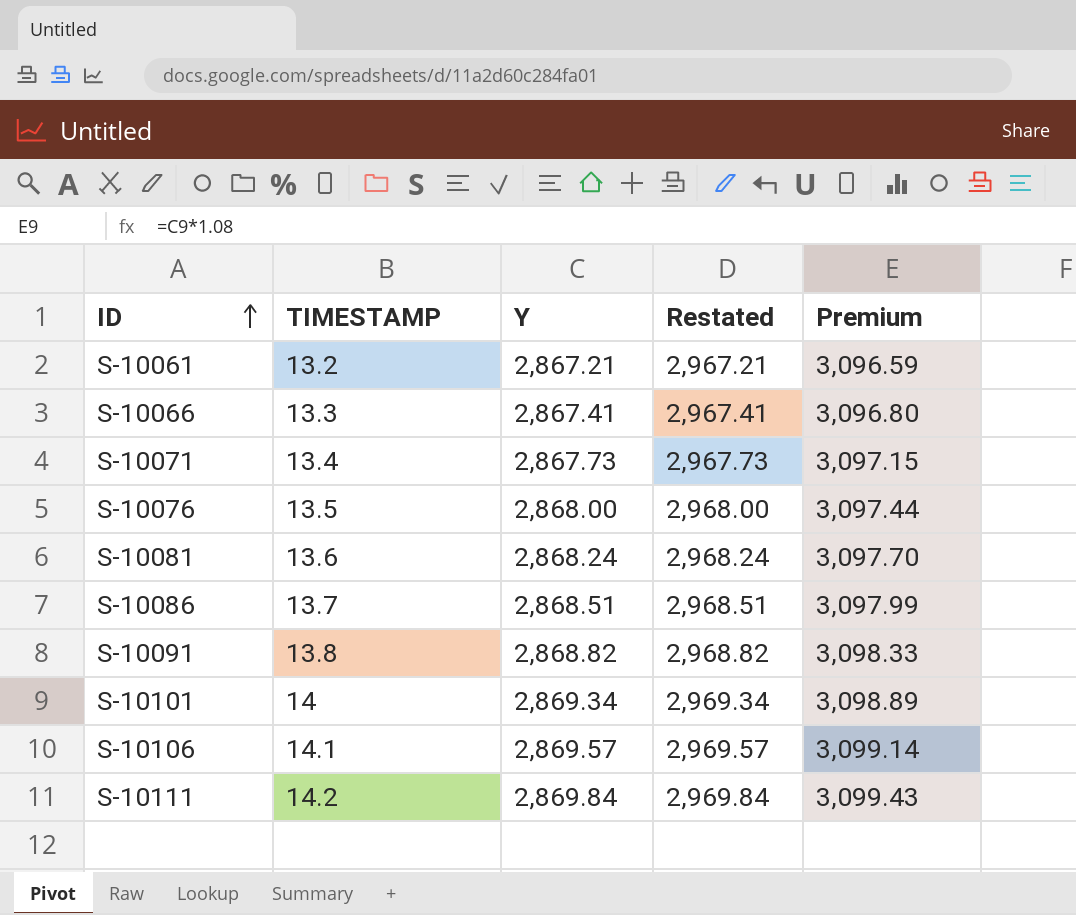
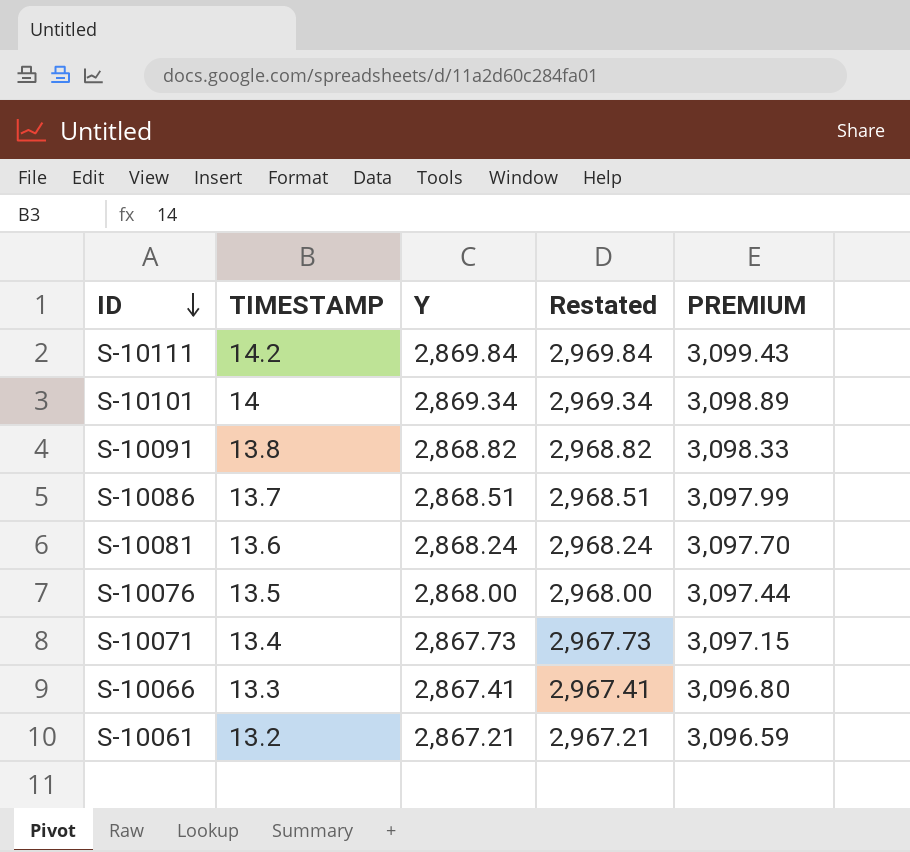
row order: ID ascending -> ID descending
column name: Premium -> PREMIUM
row S-10106: 14.1 | 2,869.57 | 2,969.57 | 3,099.14 -> none

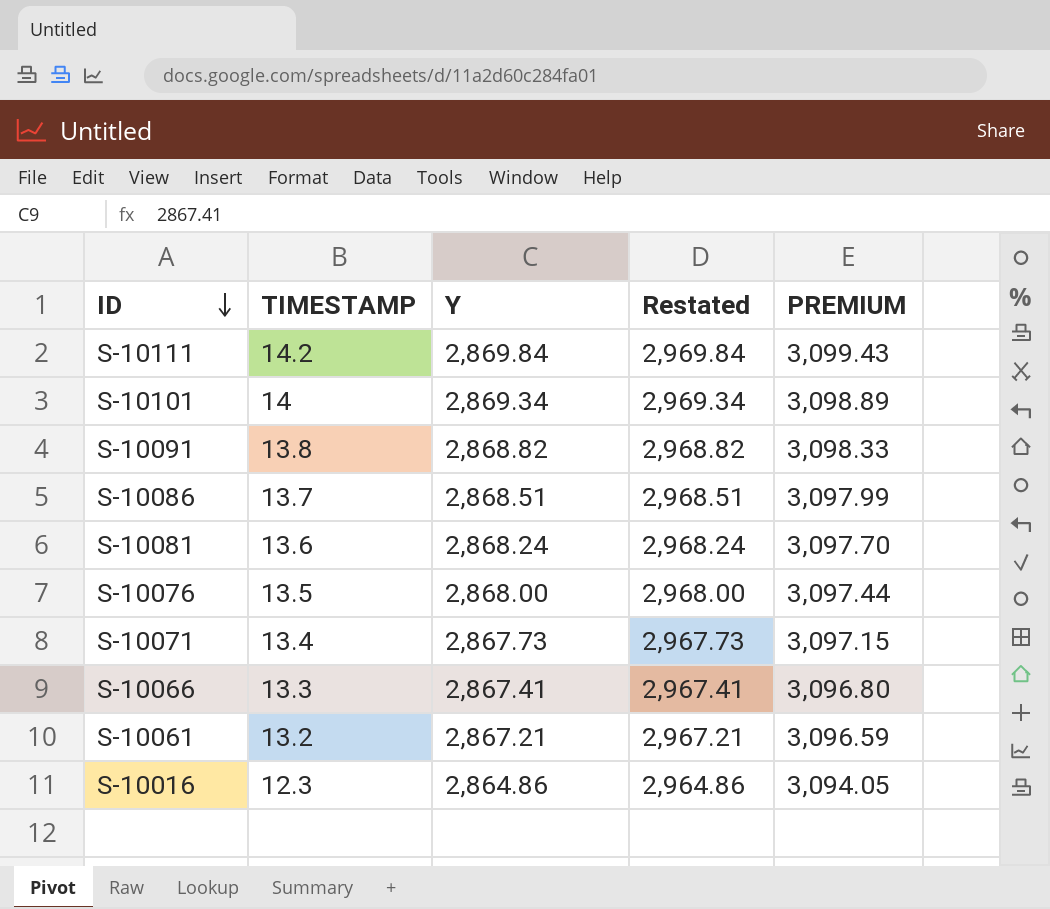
row S-10016: none -> 12.3 | 2,864.86 | 2,964.86 | 3,094.05

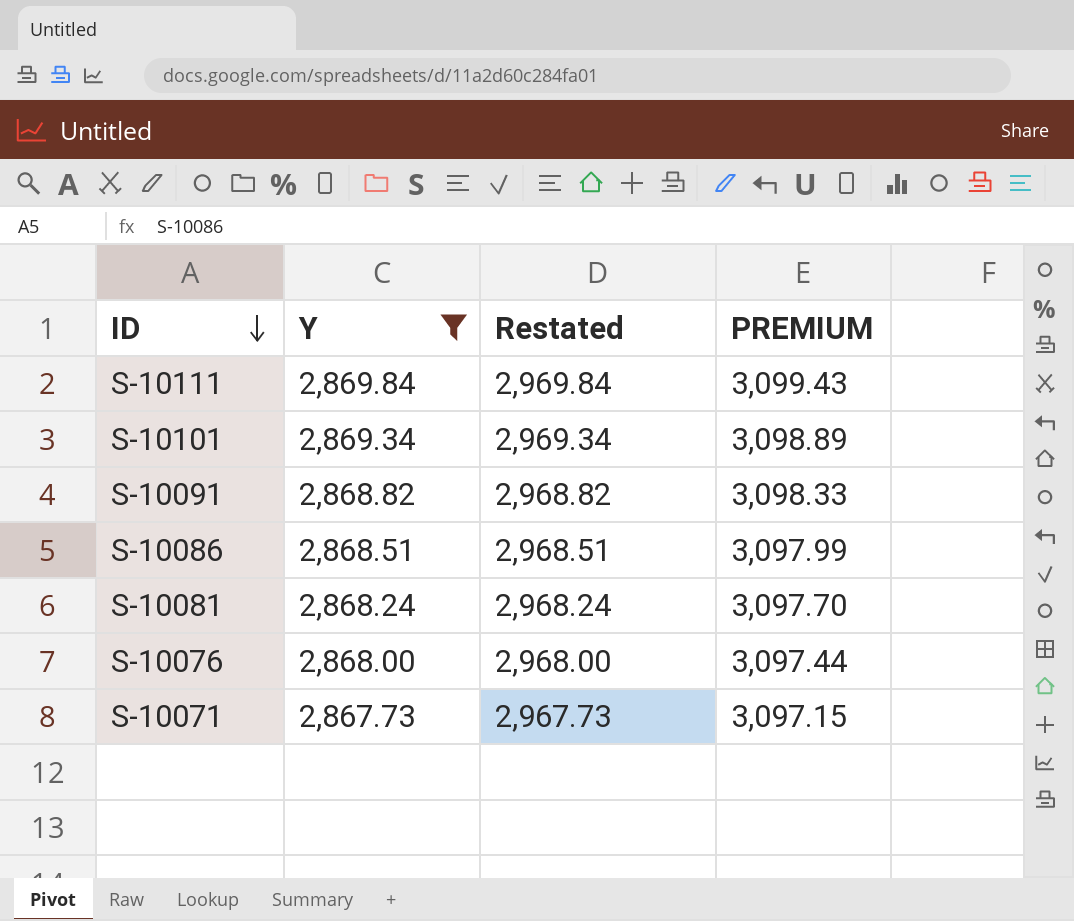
filter: none -> Y >= 2,867.73
column TIMESTAMP | position: 2 -> none

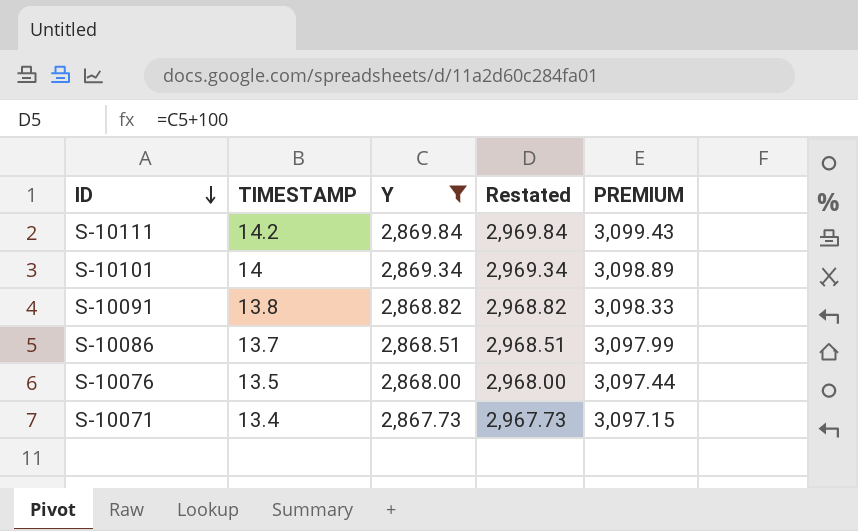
column TIMESTAMP | position: none -> 2
row S-10081: 2,868.24 | 2,968.24 | 3,097.70 -> none

